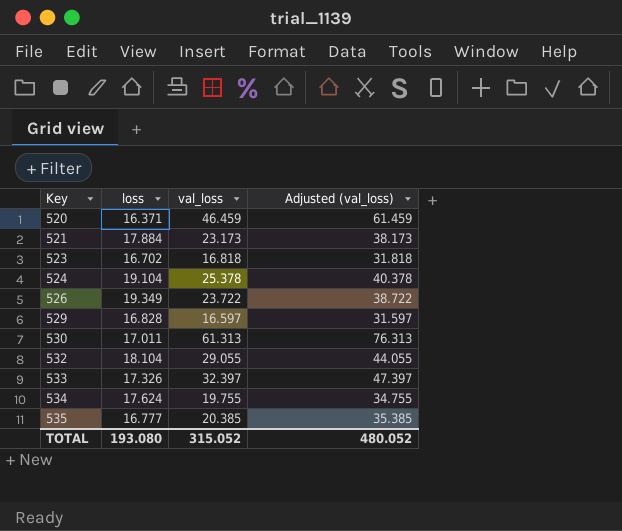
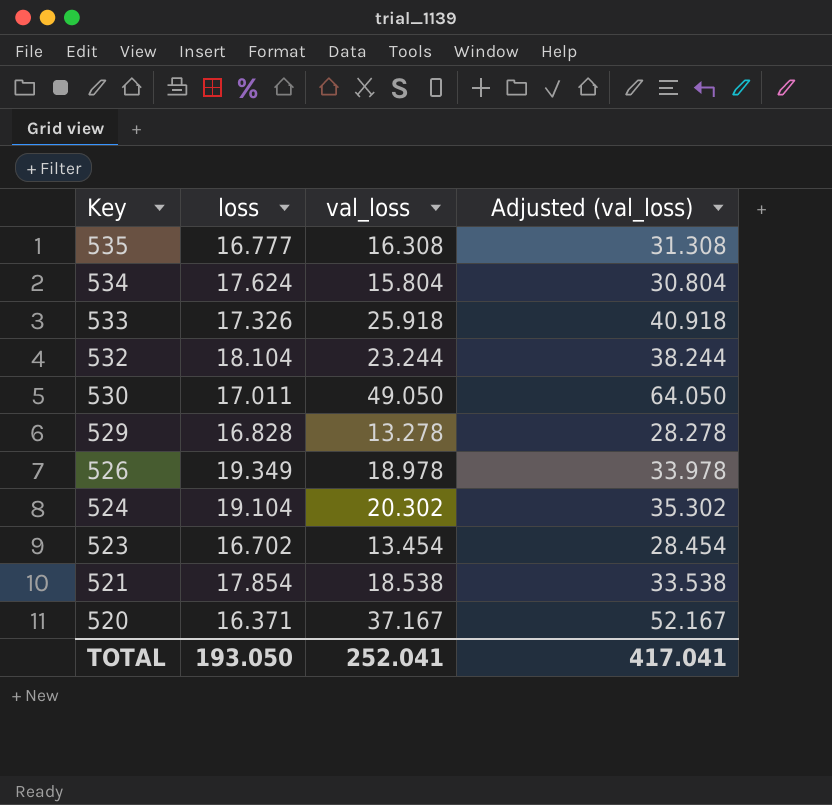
row order: Key ascending -> Key descending
535 | val_loss: 20.385 -> 16.308
535 | Adjusted (val_loss): 35.385 -> 31.308
534 | val_loss: 19.755 -> 15.804
534 | Adjusted (val_loss): 34.755 -> 30.804
533 | val_loss: 32.397 -> 25.918
533 | Adjusted (val_loss): 47.397 -> 40.918
532 | val_loss: 29.055 -> 23.244
532 | Adjusted (val_loss): 44.055 -> 38.244
530 | val_loss: 61.313 -> 49.050
530 | Adjusted (val_loss): 76.313 -> 64.050
529 | val_loss: 16.597 -> 13.278
529 | Adjusted (val_loss): 31.597 -> 28.278
526 | val_loss: 23.722 -> 18.978
526 | Adjusted (val_loss): 38.722 -> 33.978
524 | val_loss: 25.378 -> 20.302
524 | Adjusted (val_loss): 40.378 -> 35.302
523 | val_loss: 16.818 -> 13.454
523 | Adjusted (val_loss): 31.818 -> 28.454
521 | loss: 17.884 -> 17.854
521 | val_loss: 23.173 -> 18.538
521 | Adjusted (val_loss): 38.173 -> 33.538
520 | val_loss: 46.459 -> 37.167
520 | Adjusted (val_loss): 61.459 -> 52.167
TOTAL | loss: 193.080 -> 193.050
TOTAL | val_loss: 315.052 -> 252.041
TOTAL | Adjusted (val_loss): 480.052 -> 417.041

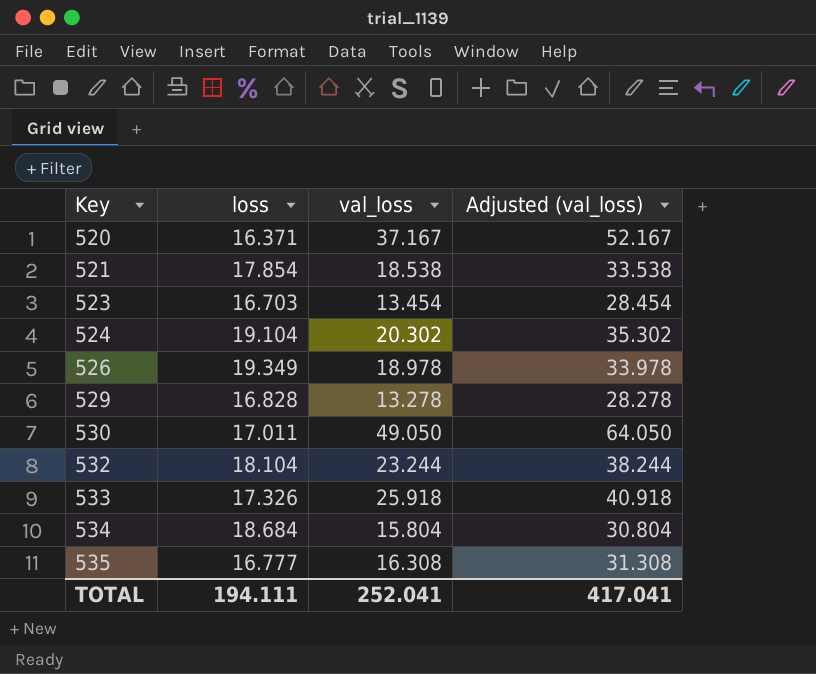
row order: Key descending -> Key ascending
523 | loss: 16.702 -> 16.703
534 | loss: 17.624 -> 18.684
TOTAL | loss: 193.050 -> 194.111

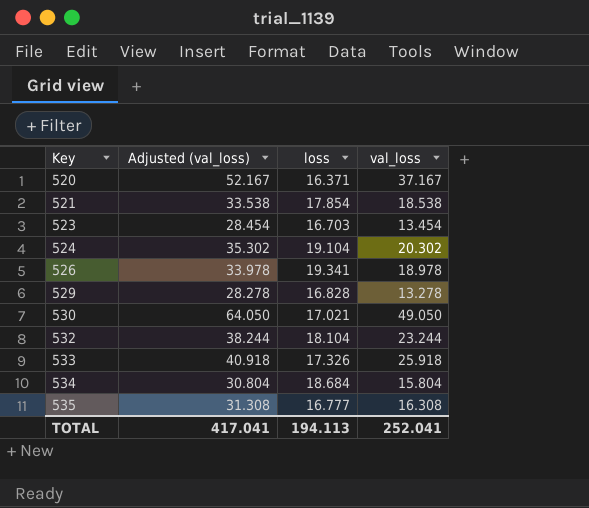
column Adjusted (val_loss) | position: 4 -> 2
526 | loss: 19.349 -> 19.341
530 | loss: 17.011 -> 17.021
TOTAL | loss: 194.111 -> 194.113

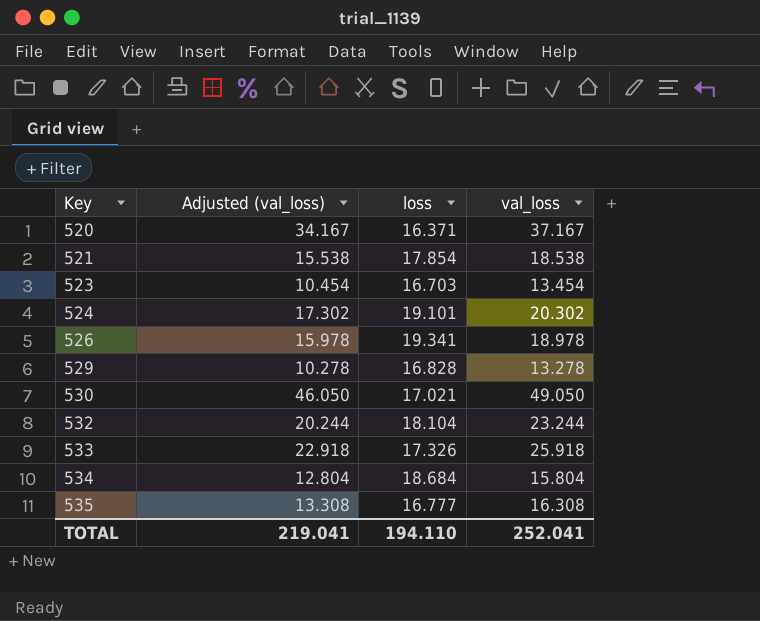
column Adjusted (val_loss) | formula: [val_loss] + 15 -> [val_loss] - 3
524 | loss: 19.104 -> 19.101
TOTAL | Adjusted (val_loss): 417.041 -> 219.041
TOTAL | loss: 194.113 -> 194.110

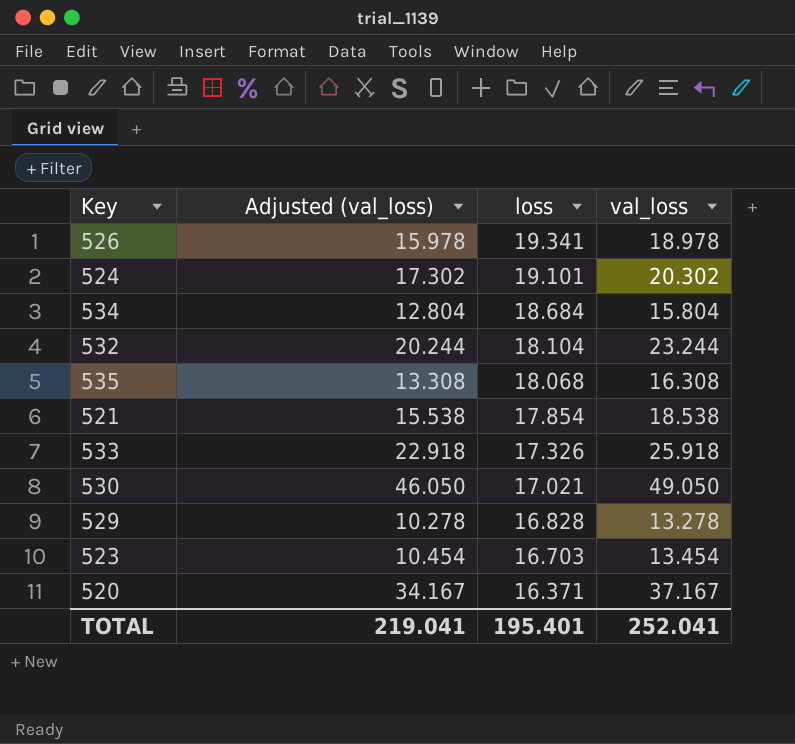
row order: Key ascending -> loss descending
535 | loss: 16.777 -> 18.068
TOTAL | loss: 194.110 -> 195.401

